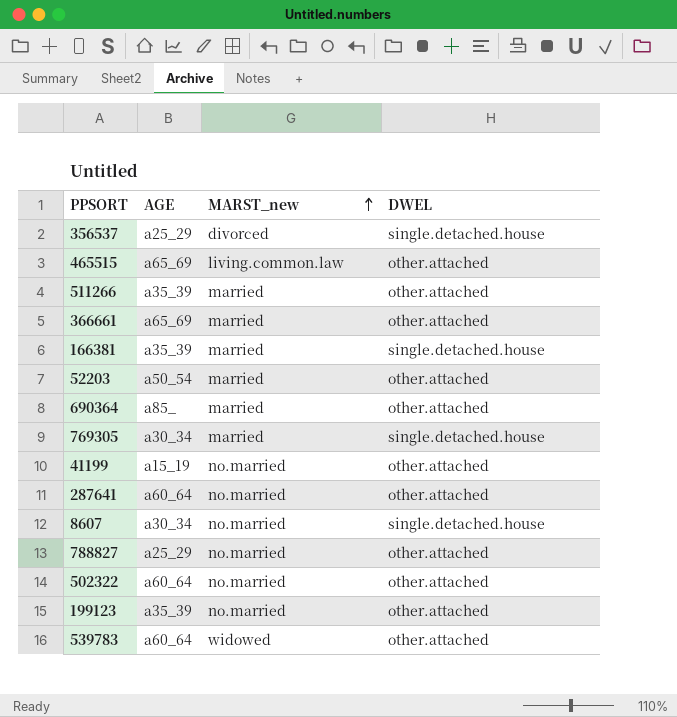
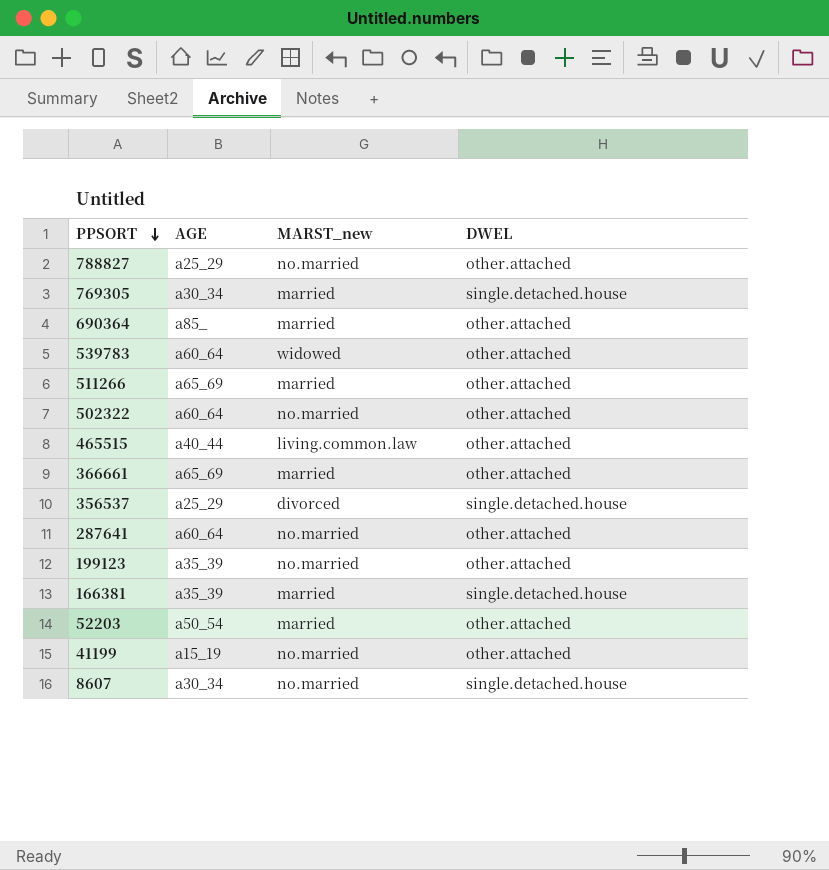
row order: MARST_new ascending -> PPSORT descending
511266 | AGE: a35_39 -> a65_69
465515 | AGE: a65_69 -> a40_44

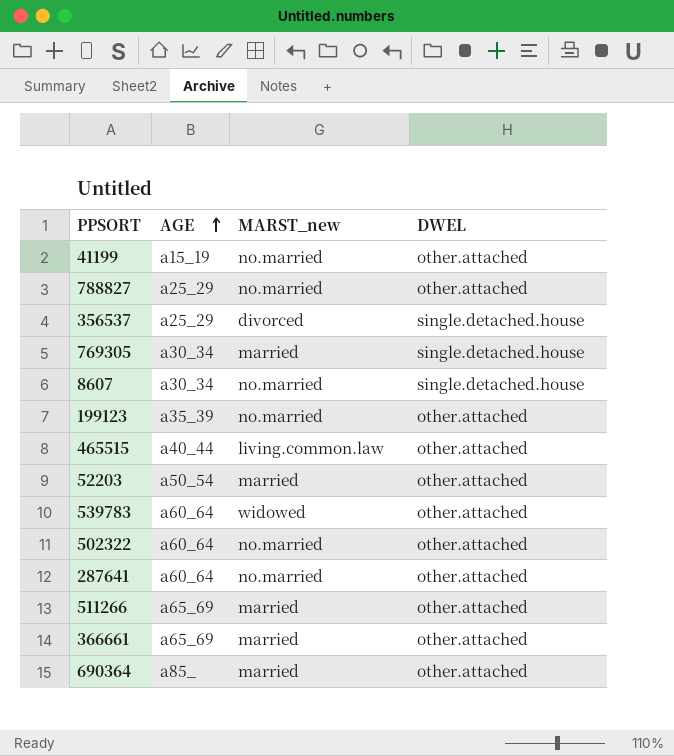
row order: PPSORT descending -> AGE ascending
row 166381: a35_39 | married | single.detached.house -> none

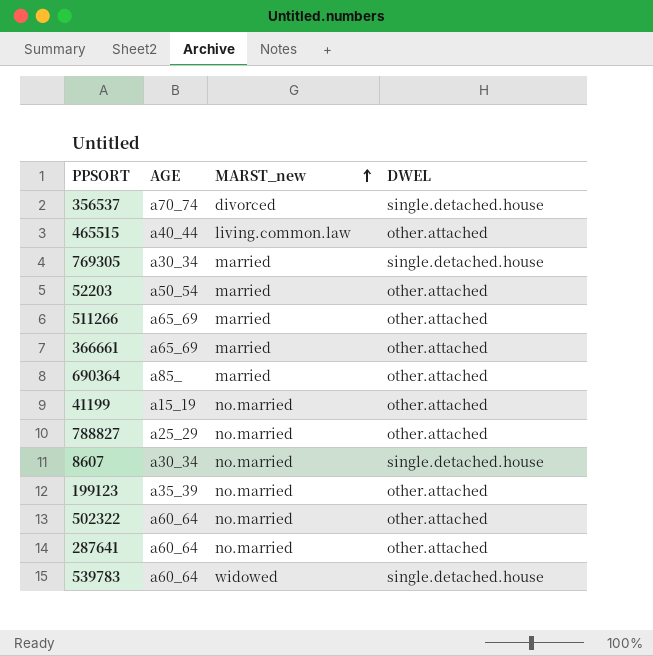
row order: AGE ascending -> MARST_new ascending
356537 | AGE: a25_29 -> a70_74
539783 | DWEL: other.attached -> single.detached.house

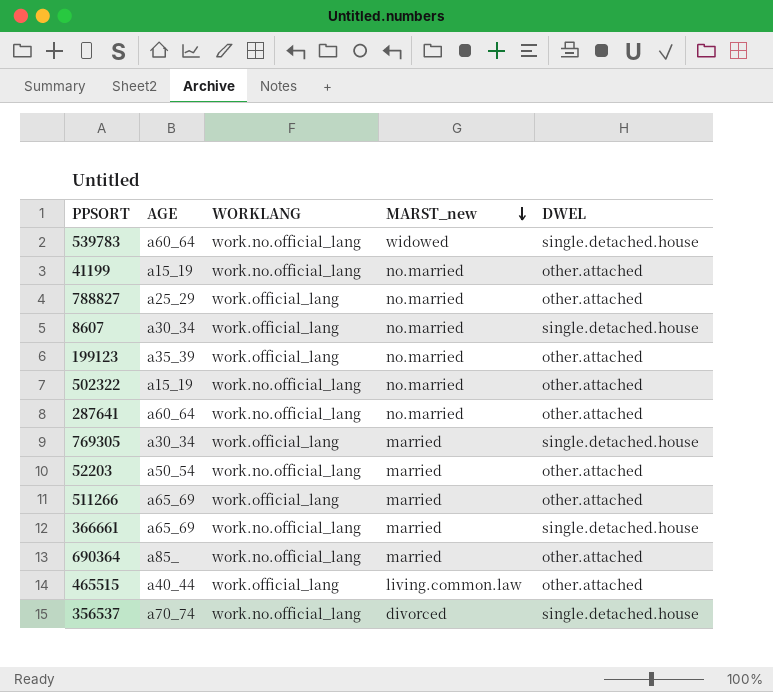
row order: MARST_new ascending -> MARST_new descending
column WORKLANG | position: none -> 3
502322 | AGE: a60_64 -> a15_19
366661 | DWEL: other.attached -> single.detached.house

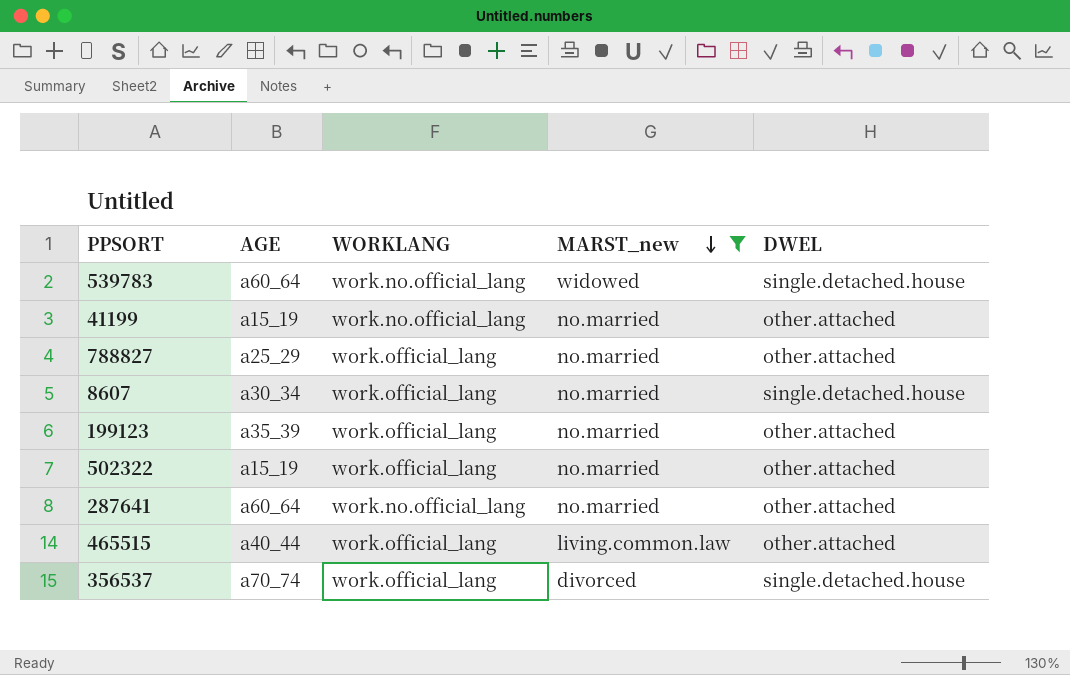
filter: none -> MARST_new != married
502322 | WORKLANG: work.no.official_lang -> work.official_lang
356537 | WORKLANG: work.no.official_lang -> work.official_lang

